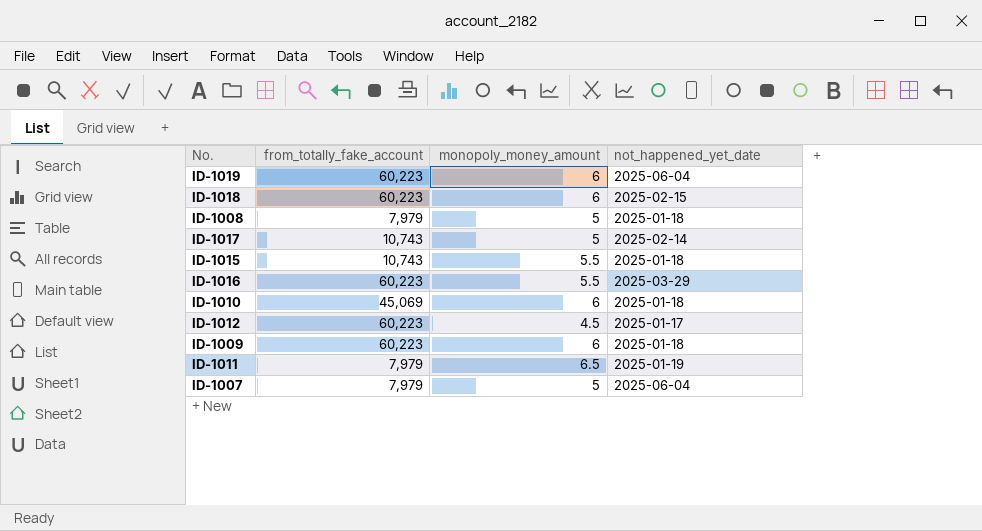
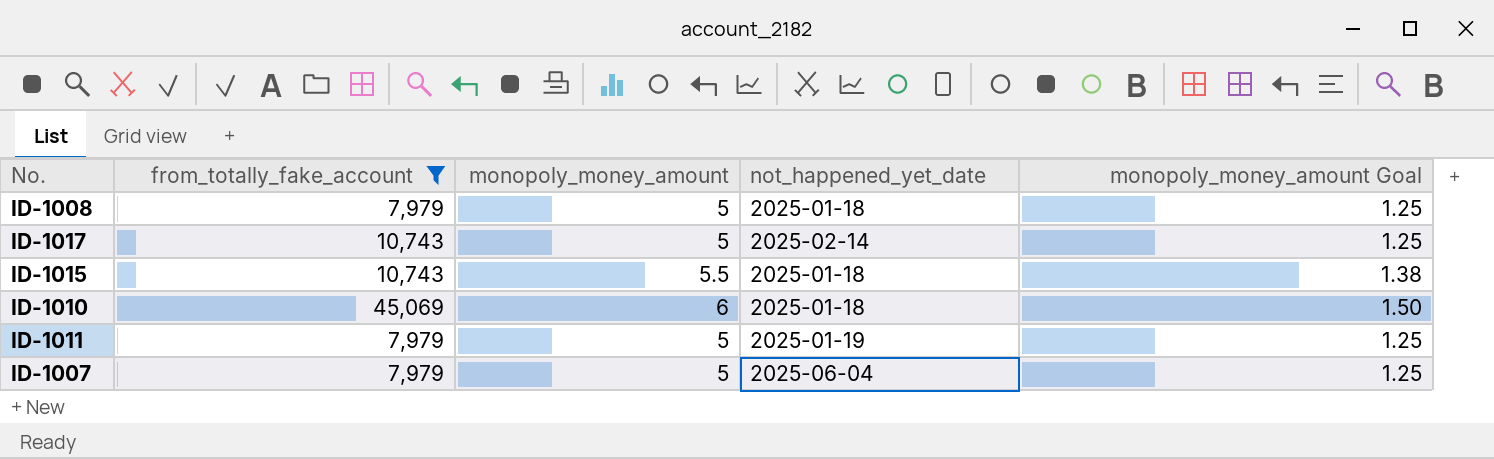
filter: none -> from_totally_fake_account != 60,223
column monopoly_money_amount Goal | formula: none -> [monopoly_money_amount] * 0.25
ID-1011 | monopoly_money_amount: 6.5 -> 5

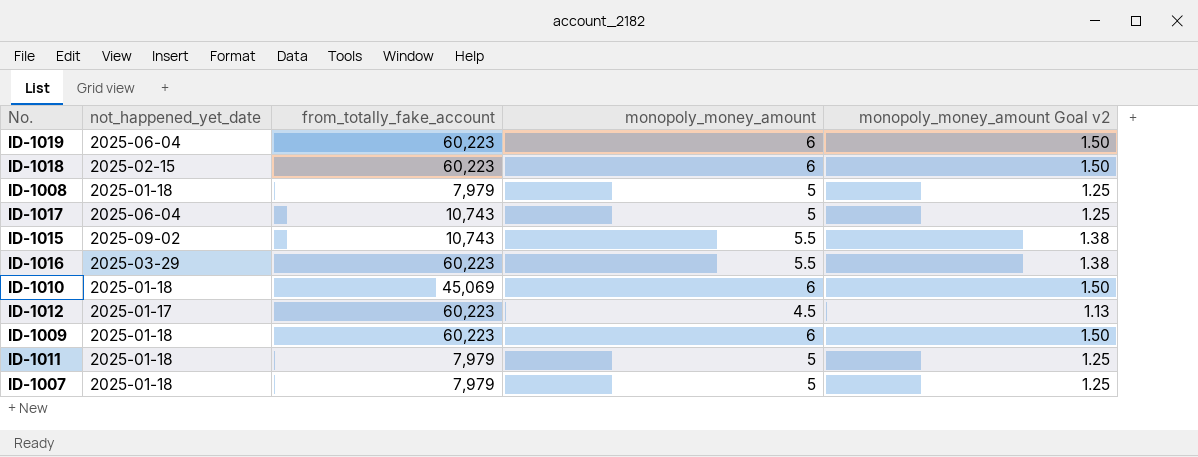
filter: from_totally_fake_account != 60,223 -> none
column not_happened_yet_date | position: 4 -> 2
column name: monopoly_money_amount Goal -> monopoly_money_amount Goal v2
ID-1017 | not_happened_yet_date: 2025-02-14 -> 2025-06-04
ID-1015 | not_happened_yet_date: 2025-01-18 -> 2025-09-02
ID-1011 | not_happened_yet_date: 2025-01-19 -> 2025-01-18
ID-1007 | not_happened_yet_date: 2025-06-04 -> 2025-01-18

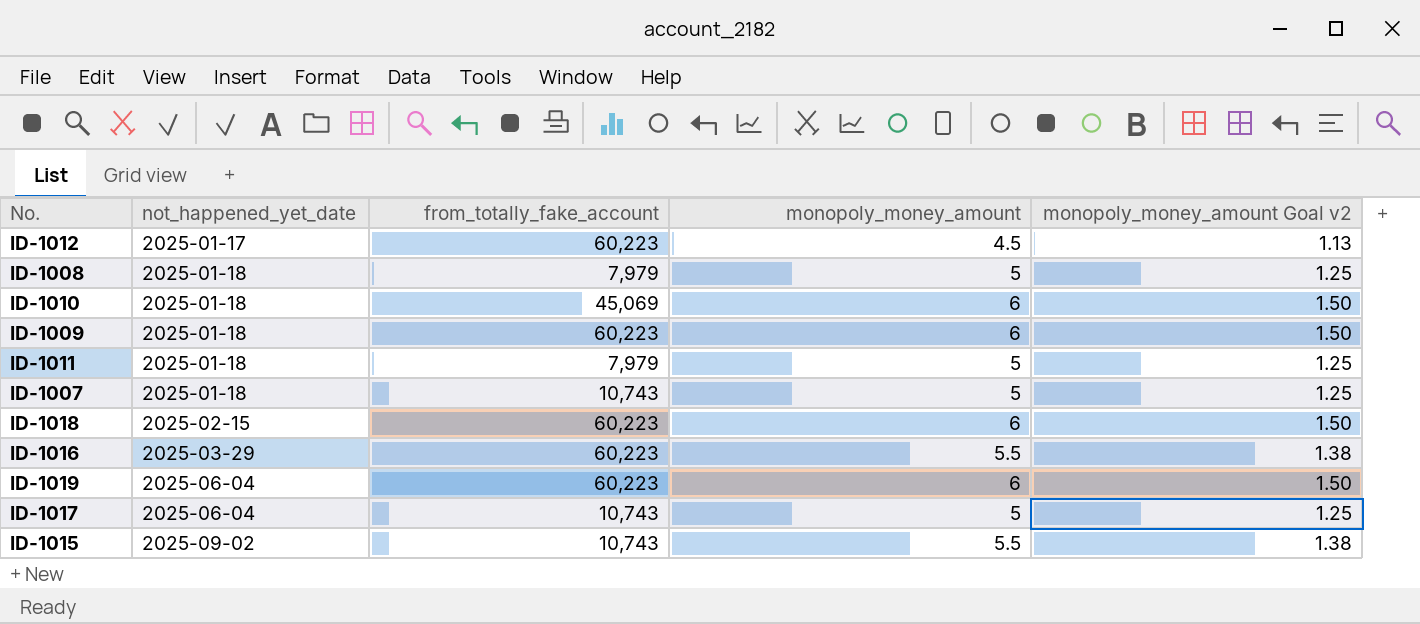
row order: none -> not_happened_yet_date ascending
ID-1007 | from_totally_fake_account: 7,979 -> 10,743

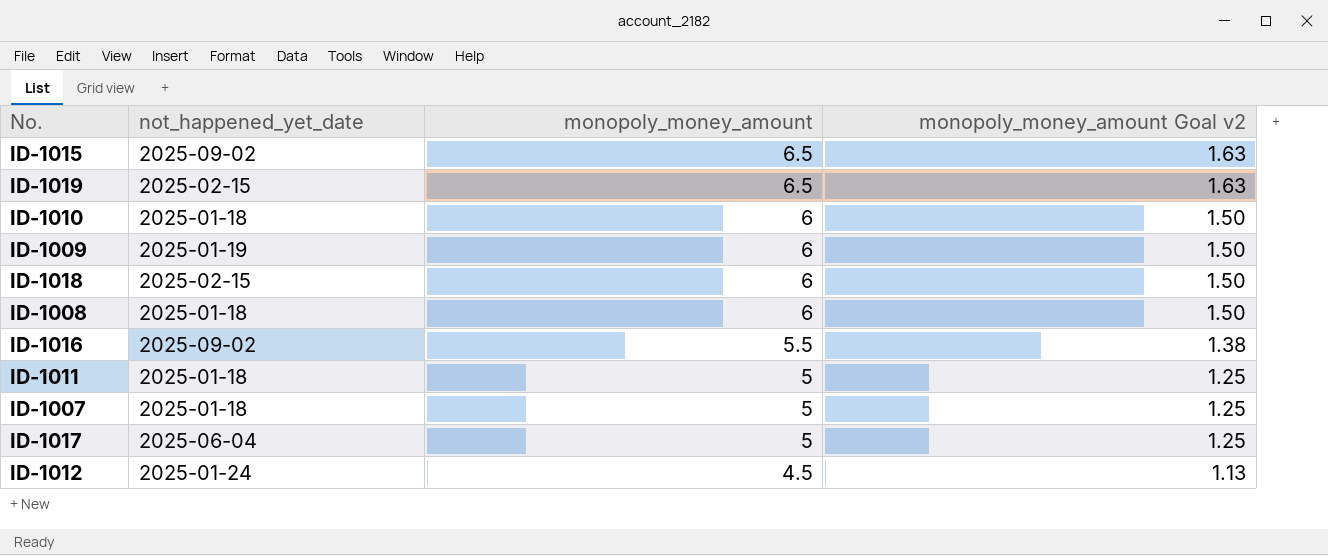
row order: not_happened_yet_date ascending -> monopoly_money_amount descending
column from_totally_fake_account | position: 3 -> none
ID-1015 | monopoly_money_amount: 5.5 -> 6.5
ID-1015 | monopoly_money_amount Goal v2: 1.38 -> 1.63
ID-1019 | not_happened_yet_date: 2025-06-04 -> 2025-02-15
ID-1019 | monopoly_money_amount: 6 -> 6.5
ID-1019 | monopoly_money_amount Goal v2: 1.50 -> 1.63
ID-1009 | not_happened_yet_date: 2025-01-18 -> 2025-01-19
ID-1008 | monopoly_money_amount: 5 -> 6
ID-1008 | monopoly_money_amount Goal v2: 1.25 -> 1.50
ID-1016 | not_happened_yet_date: 2025-03-29 -> 2025-09-02
ID-1012 | not_happened_yet_date: 2025-01-17 -> 2025-01-24

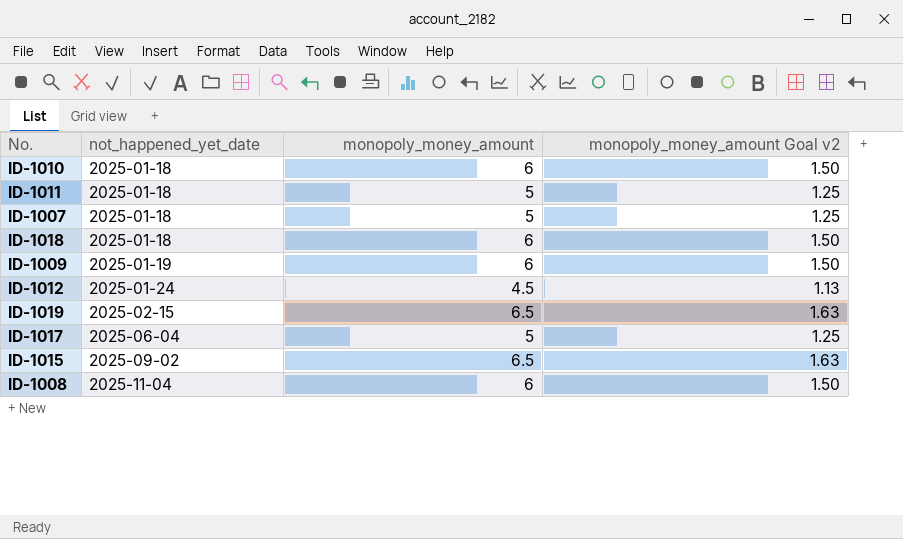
row order: monopoly_money_amount descending -> not_happened_yet_date ascending
row ID-1016: 2025-09-02 | 5.5 | 1.38 -> none
ID-1018 | not_happened_yet_date: 2025-02-15 -> 2025-01-18
ID-1008 | not_happened_yet_date: 2025-01-18 -> 2025-11-04

